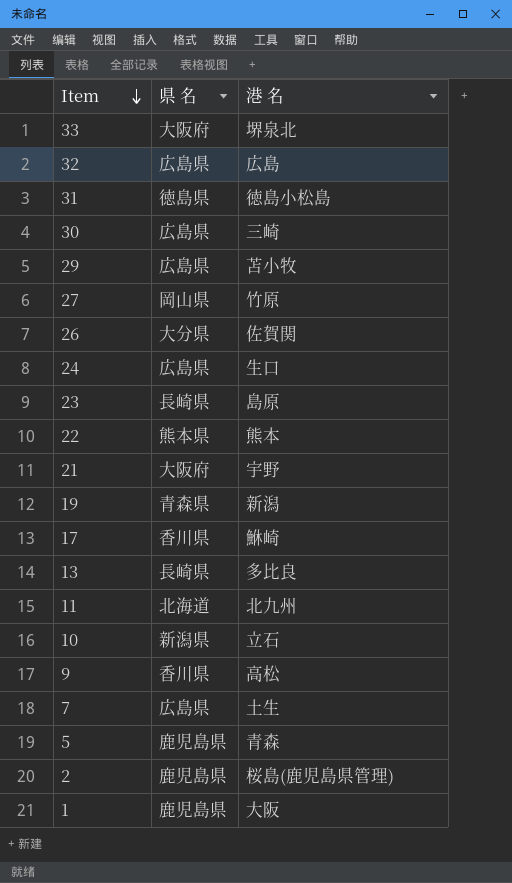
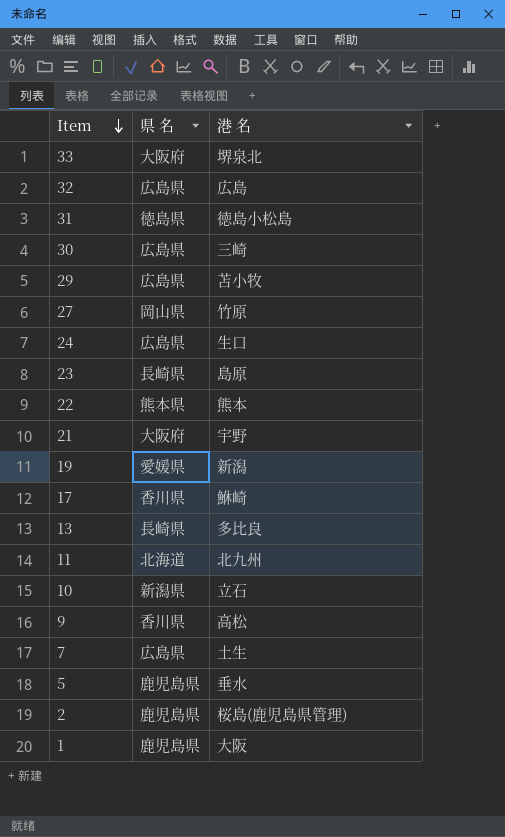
row 26: 大分県 | 佐賀関 -> none
19 | 県 名: 青森県 -> 愛媛県
5 | 港 名: 青森 -> 垂水

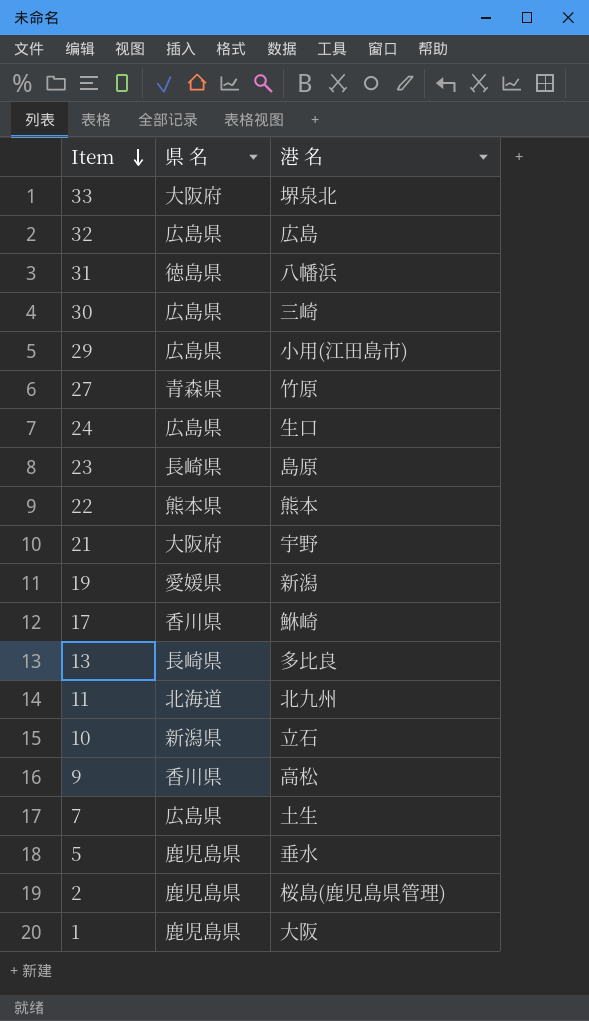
31 | 港 名: 徳島小松島 -> 八幡浜
29 | 港 名: 苫小牧 -> 小用(江田島市)
27 | 県 名: 岡山県 -> 青森県

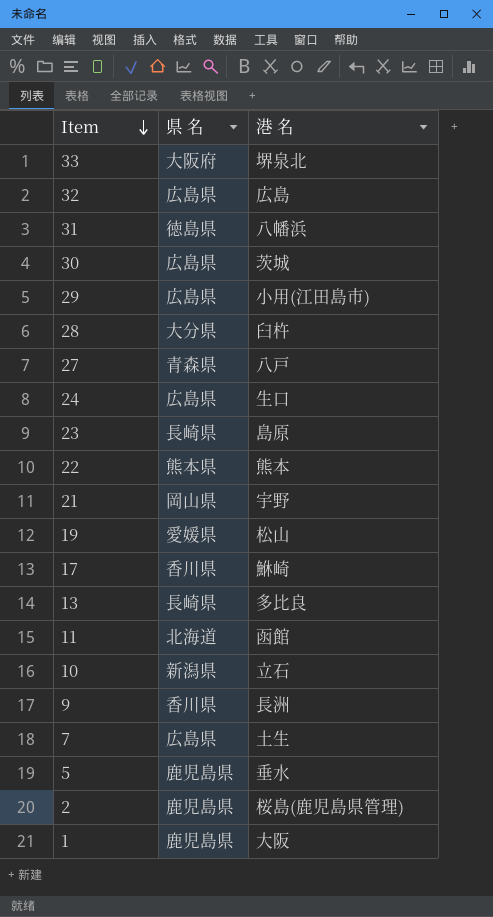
30 | 港 名: 三崎 -> 茨城
row 28: none -> 大分県 | 臼杵
27 | 港 名: 竹原 -> 八戸
21 | 県 名: 大阪府 -> 岡山県
19 | 港 名: 新潟 -> 松山
11 | 港 名: 北九州 -> 函館
9 | 港 名: 高松 -> 長洲

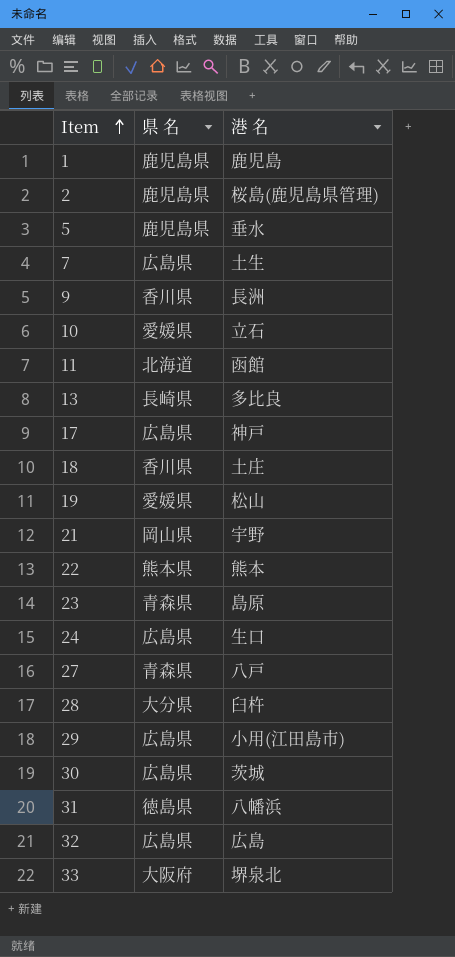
row order: Item descending -> Item ascending
1 | 港 名: 大阪 -> 鹿児島
10 | 県 名: 新潟県 -> 愛媛県
17 | 県 名: 香川県 -> 広島県
17 | 港 名: 鮴崎 -> 神戸
row 18: none -> 香川県 | 土庄
23 | 県 名: 長崎県 -> 青森県

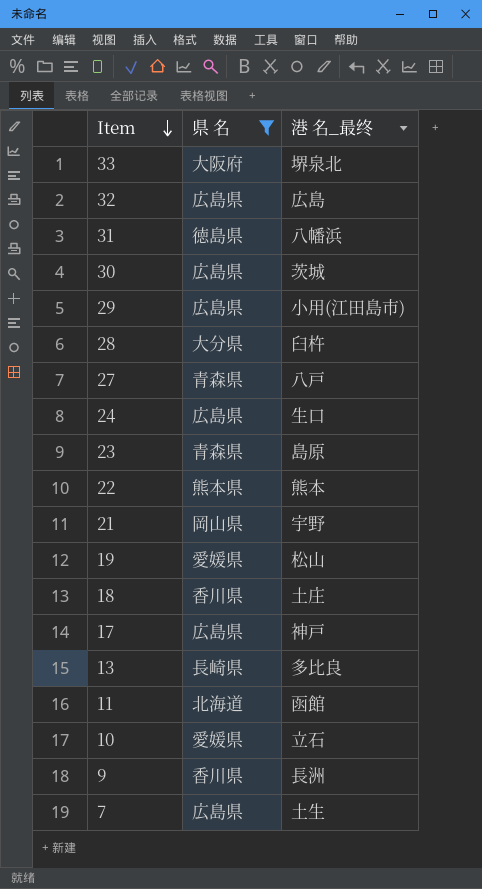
filter: none -> 県 名 != 鹿児島県
row order: Item ascending -> Item descending
column name: 港 名 -> 港 名_最终

